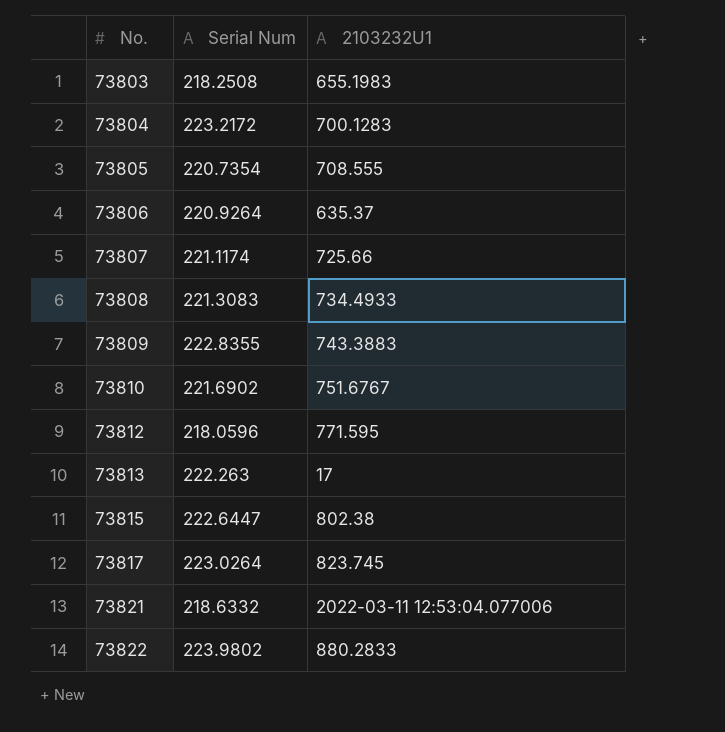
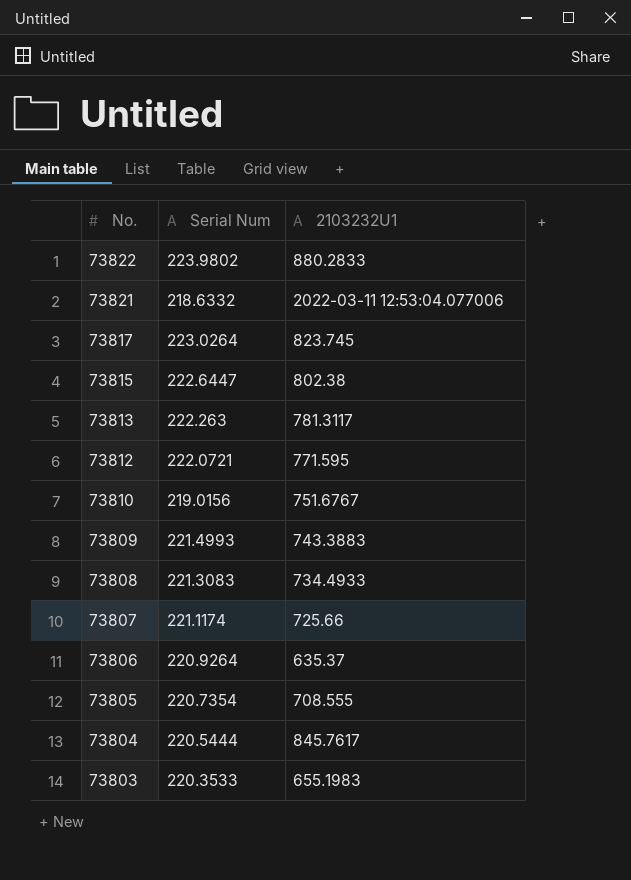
row order: No. ascending -> No. descending
73813 | 2103232U1: 17 -> 781.3117
73812 | Serial Num: 218.0596 -> 222.0721
73810 | Serial Num: 221.6902 -> 219.0156
73809 | Serial Num: 222.8355 -> 221.4993
73804 | Serial Num: 223.2172 -> 220.5444
73804 | 2103232U1: 700.1283 -> 845.7617
73803 | Serial Num: 218.2508 -> 220.3533

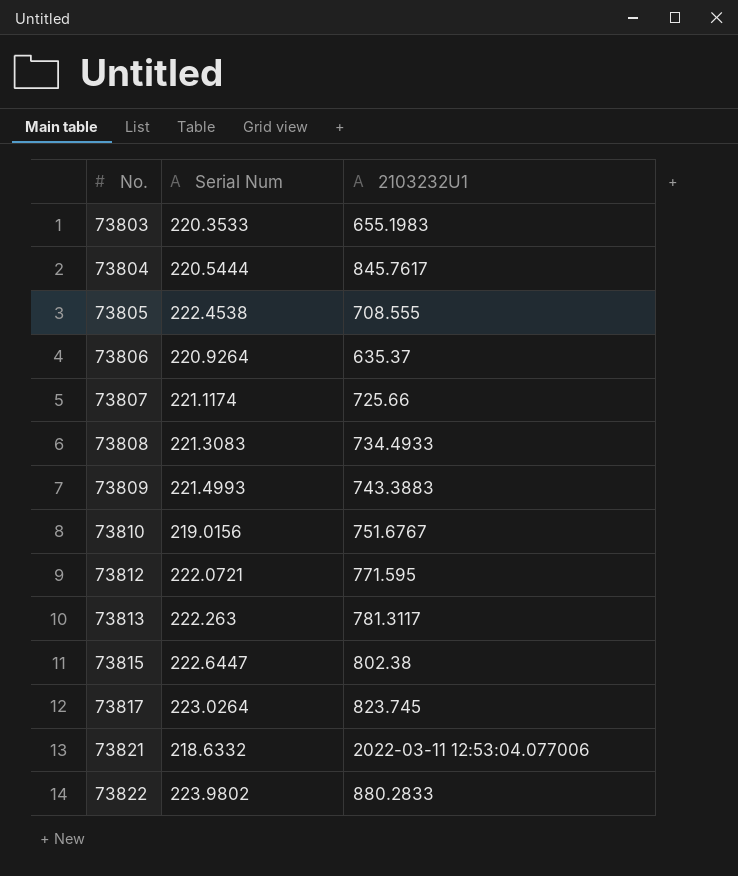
row order: No. descending -> No. ascending
73805 | Serial Num: 220.7354 -> 222.4538

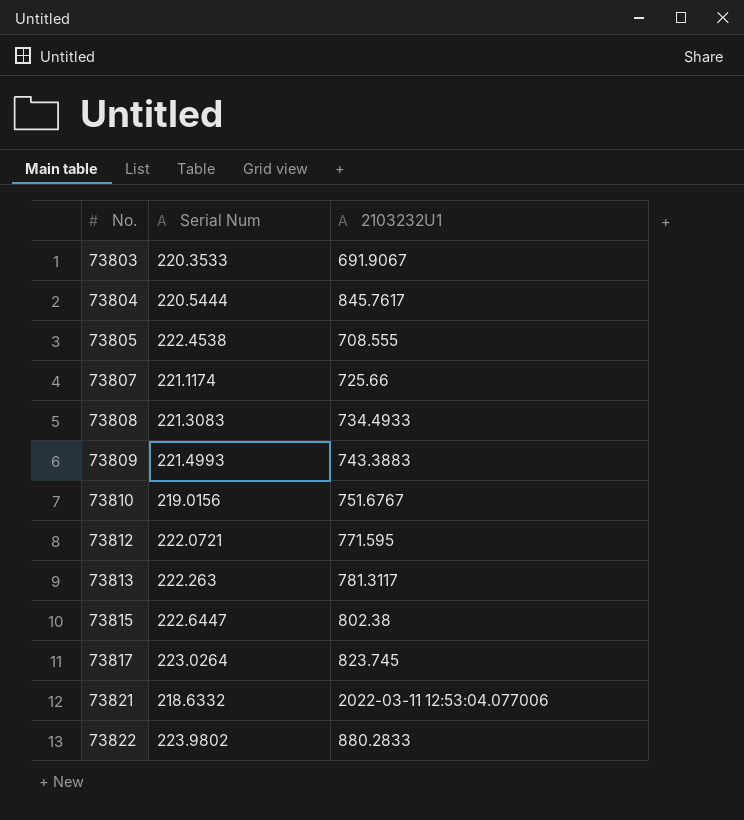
row 73806: 220.9264 | 635.37 -> none
73803 | 2103232U1: 655.1983 -> 691.9067

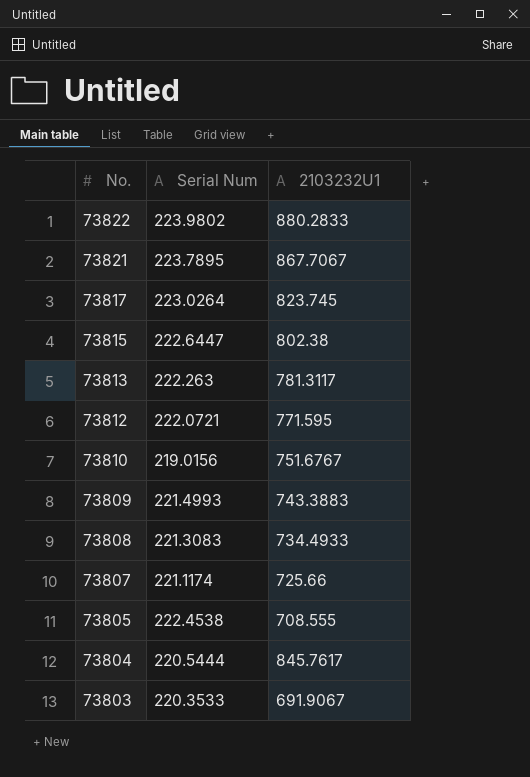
row order: No. ascending -> No. descending
73821 | Serial Num: 218.6332 -> 223.7895
73821 | 2103232U1: 2022-03-11 12:53:04.077006 -> 867.7067

